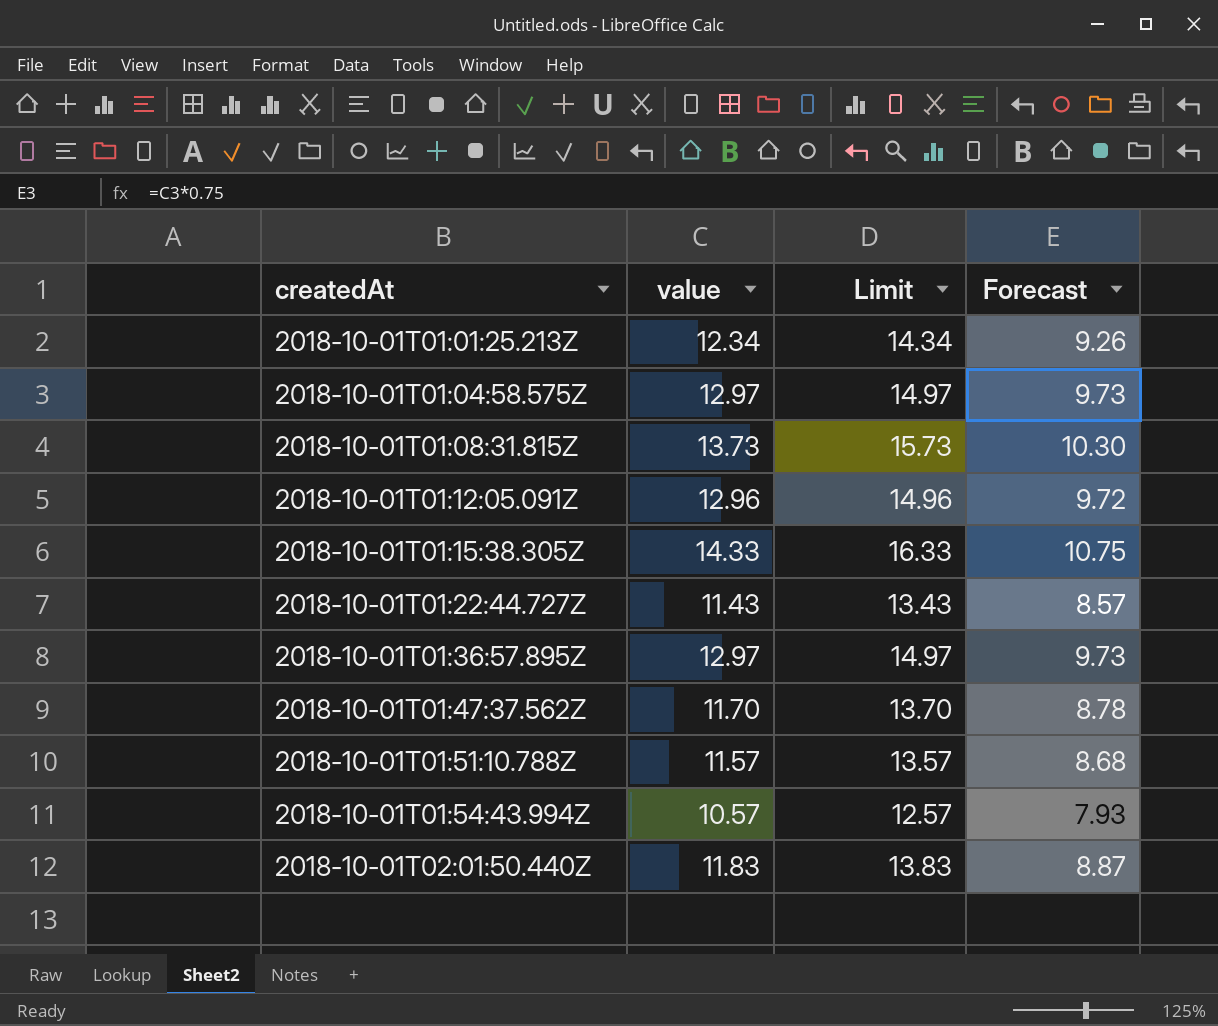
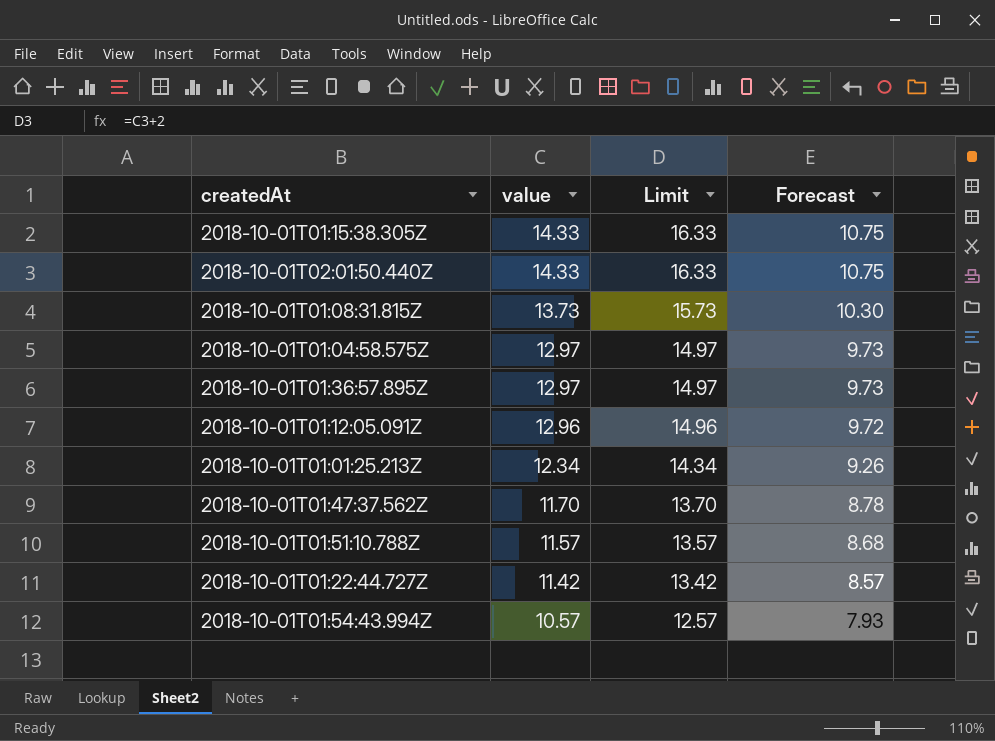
row order: createdAt ascending -> value descending
2018-10-01T02:01:50.440Z | value: 11.83 -> 14.33
2018-10-01T02:01:50.440Z | Limit: 13.83 -> 16.33
2018-10-01T02:01:50.440Z | Forecast: 8.87 -> 10.75
2018-10-01T01:22:44.727Z | value: 11.43 -> 11.42
2018-10-01T01:22:44.727Z | Limit: 13.43 -> 13.42

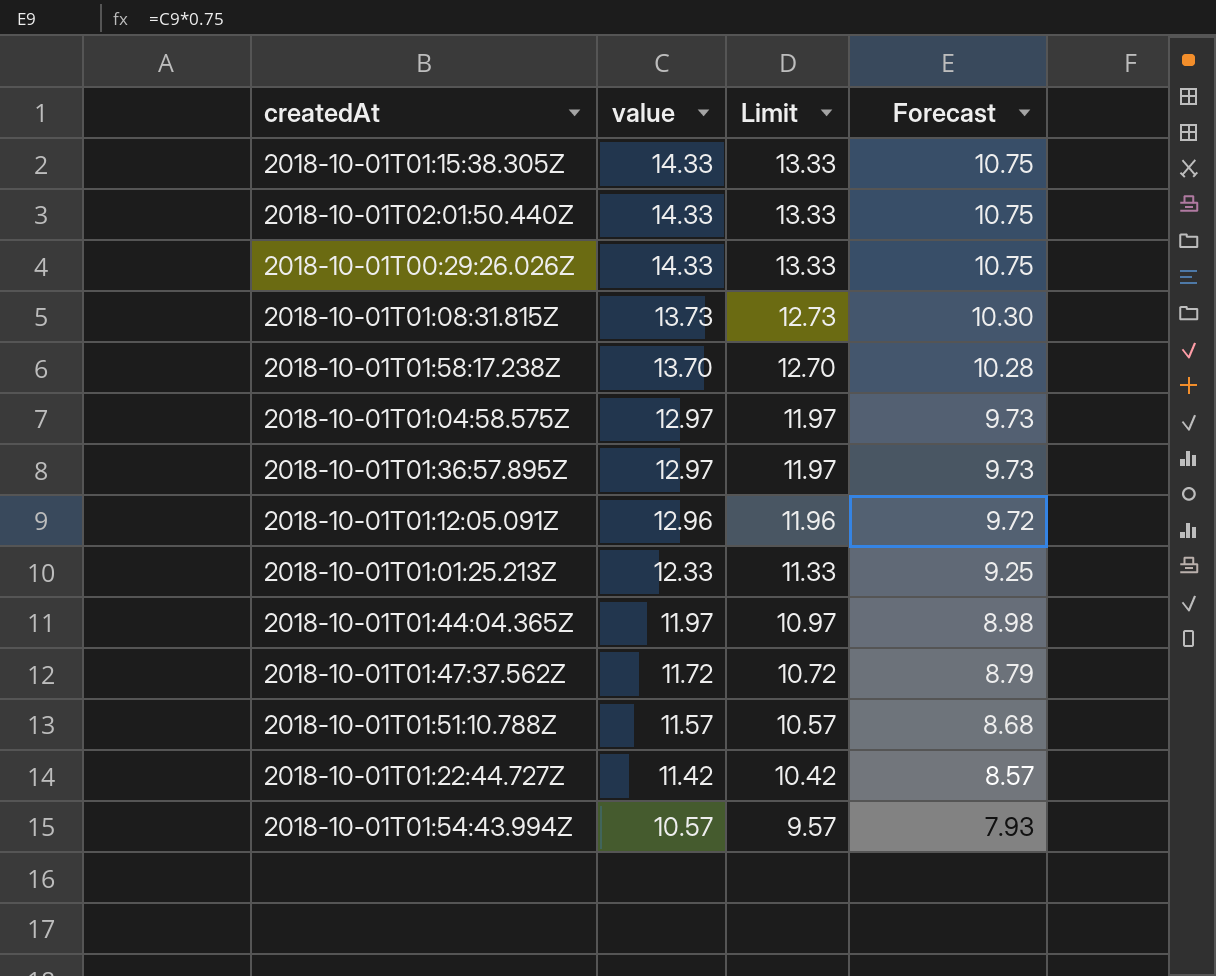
column Limit | formula: [value] + 2 -> [value] - 1
row 2018-10-01T00:29:26.026Z: none -> 14.33 | 13.33 | 10.75
row 2018-10-01T01:58:17.238Z: none -> 13.70 | 12.70 | 10.28
2018-10-01T01:01:25.213Z | value: 12.34 -> 12.33
2018-10-01T01:01:25.213Z | Forecast: 9.26 -> 9.25
row 2018-10-01T01:44:04.365Z: none -> 11.97 | 10.97 | 8.98
2018-10-01T01:47:37.562Z | value: 11.70 -> 11.72
2018-10-01T01:47:37.562Z | Forecast: 8.78 -> 8.79

